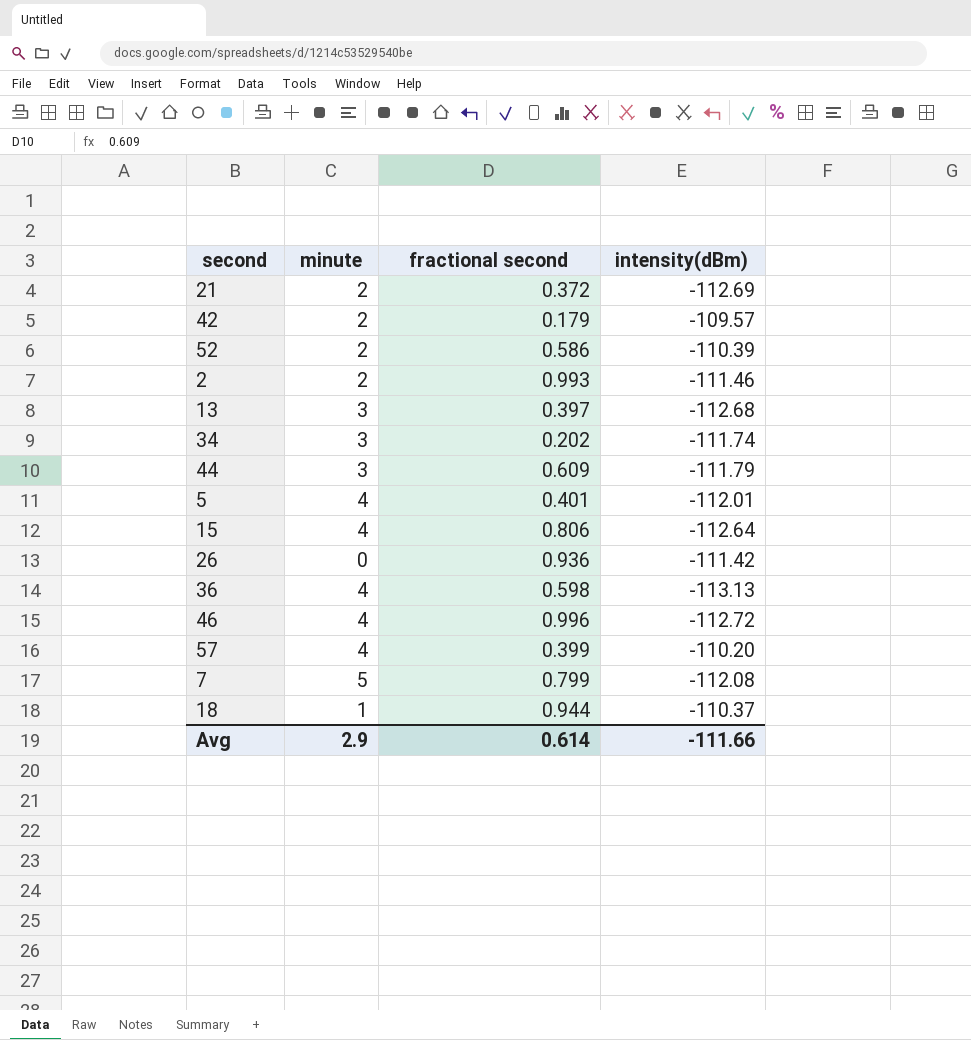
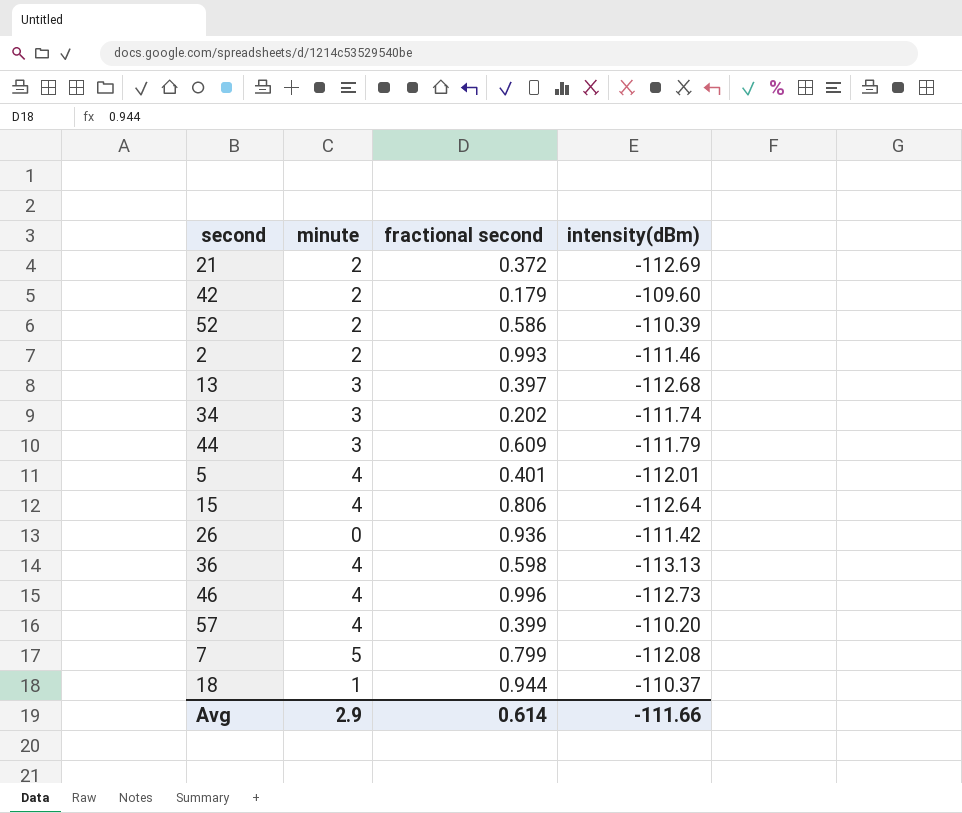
42 | intensity(dBm): -109.57 -> -109.60
46 | intensity(dBm): -112.72 -> -112.73

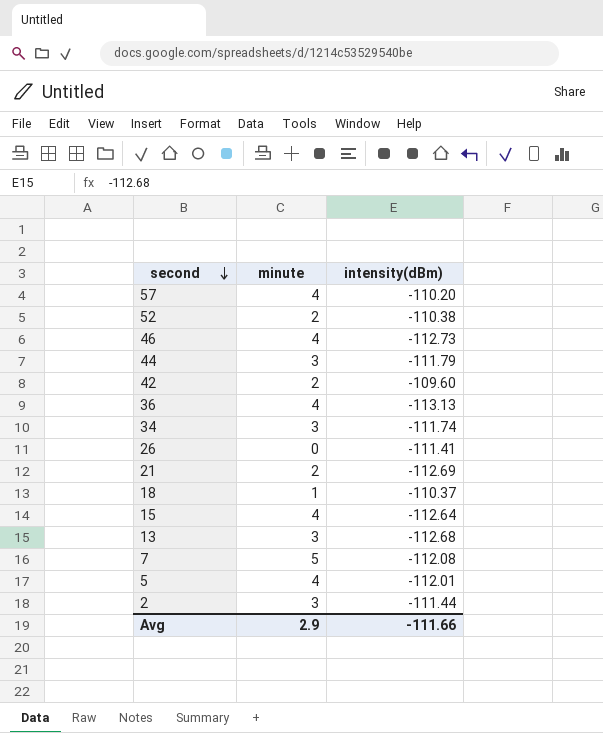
row order: none -> second descending
column fractional second | position: 3 -> none
52 | intensity(dBm): -110.39 -> -110.38
26 | intensity(dBm): -111.42 -> -111.41
2 | minute: 2 -> 3
2 | intensity(dBm): -111.46 -> -111.44

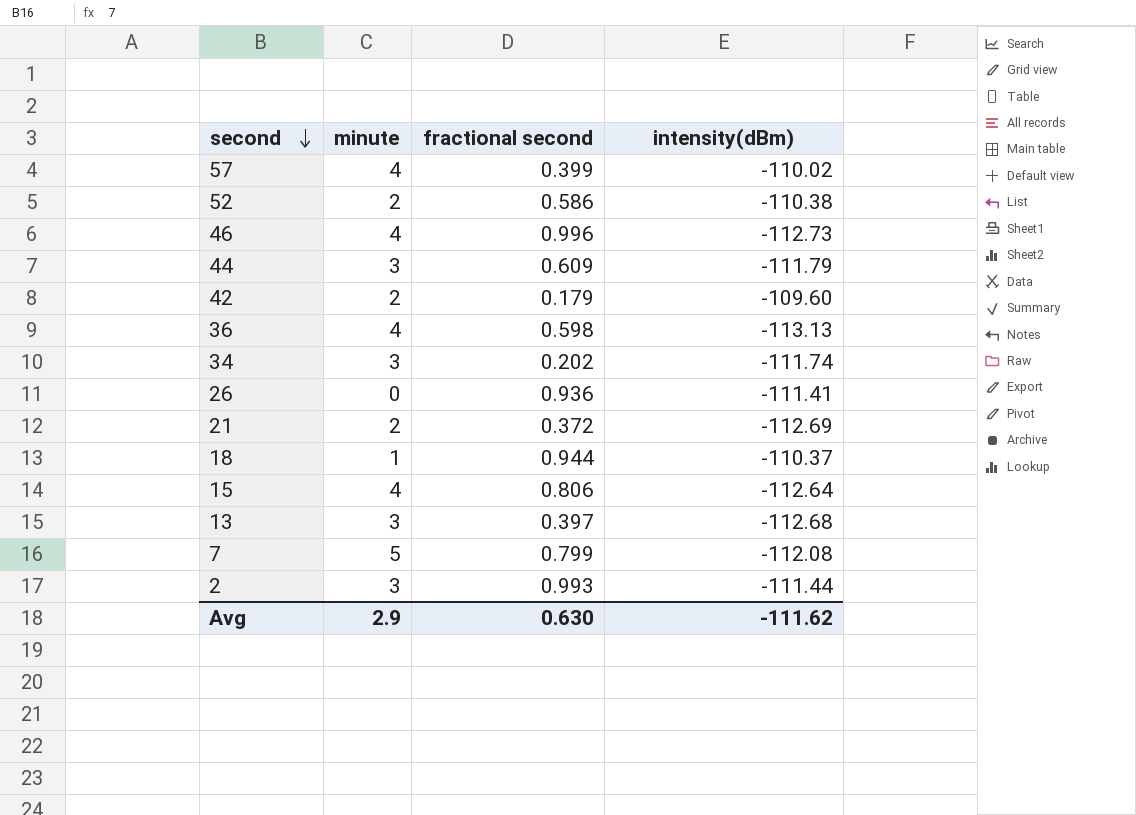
column fractional second | position: none -> 3
row 5: 4 | -112.01 -> none
57 | intensity(dBm): -110.20 -> -110.02
Avg | intensity(dBm): -111.66 -> -111.62

